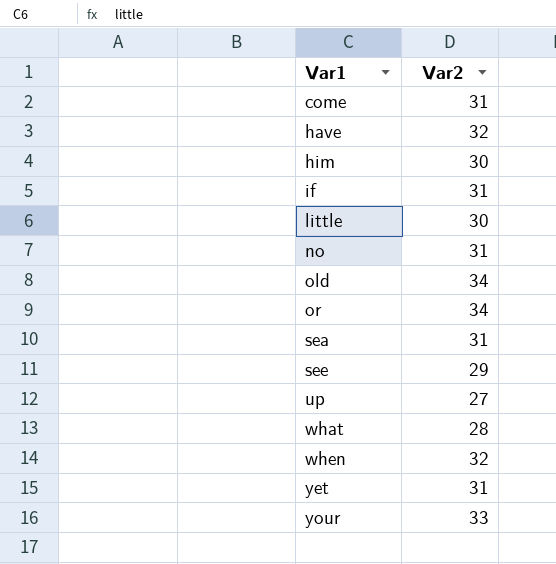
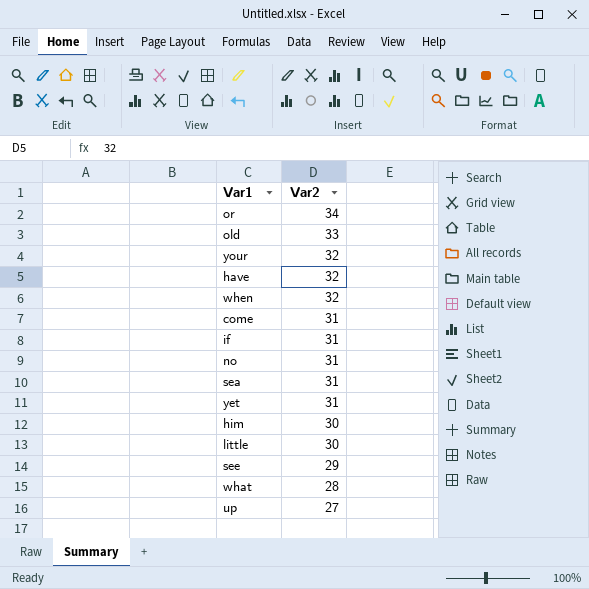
row order: Var1 ascending -> Var2 descending
old | Var2: 34 -> 33
your | Var2: 33 -> 32

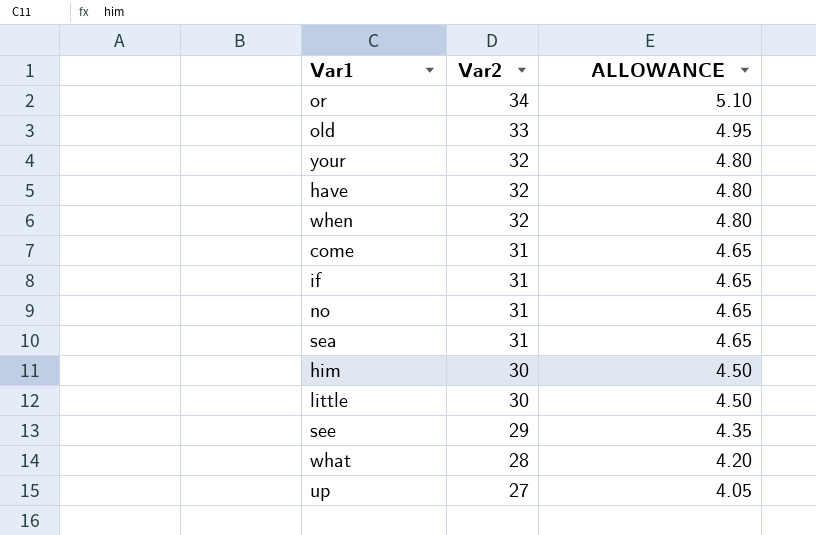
column ALLOWANCE | formula: none -> [Var2] * 0.15
row yet: 31 -> none

